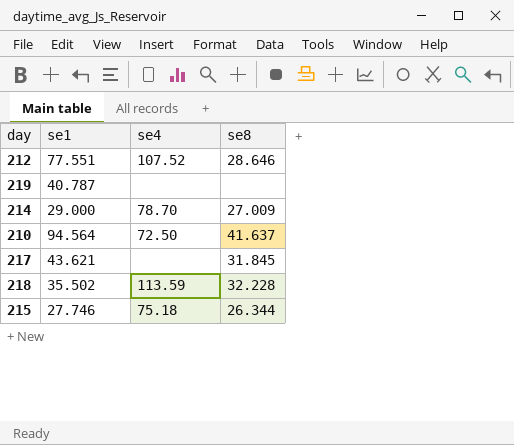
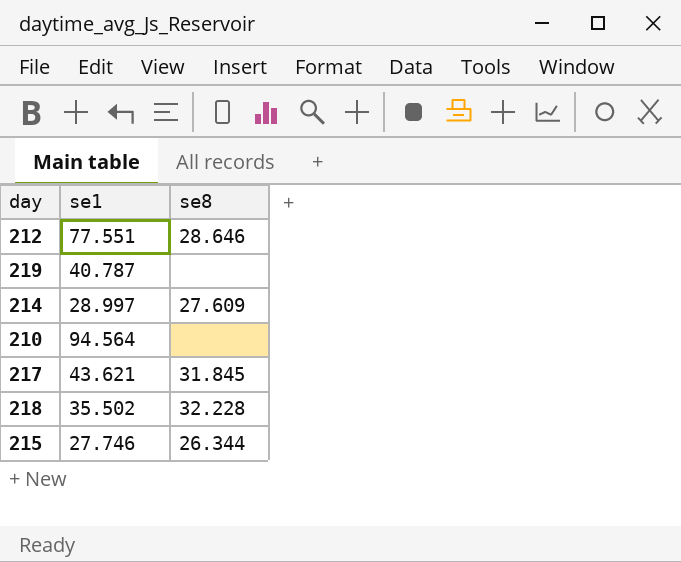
column se4 | position: 3 -> none
214 | se1: 29.000 -> 28.997
214 | se8: 27.009 -> 27.609
210 | se8: 41.637 -> none

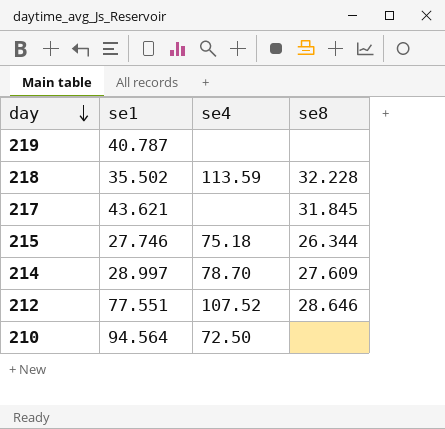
row order: none -> day descending
column se4 | position: none -> 3

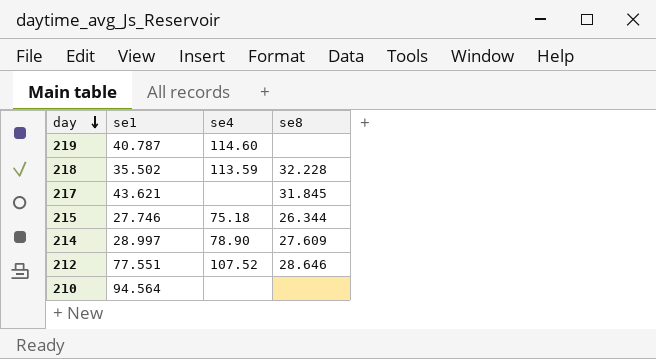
219 | se4: none -> 114.60
214 | se4: 78.70 -> 78.90
210 | se4: 72.50 -> none

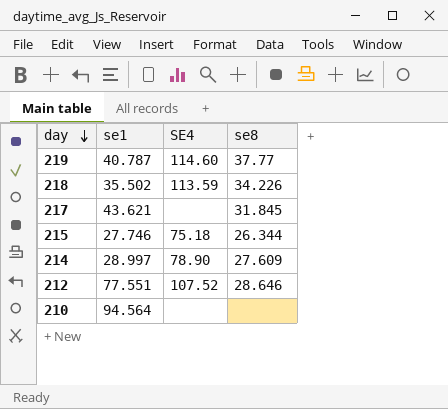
column name: se4 -> SE4
219 | se8: none -> 37.77
218 | se8: 32.228 -> 34.226

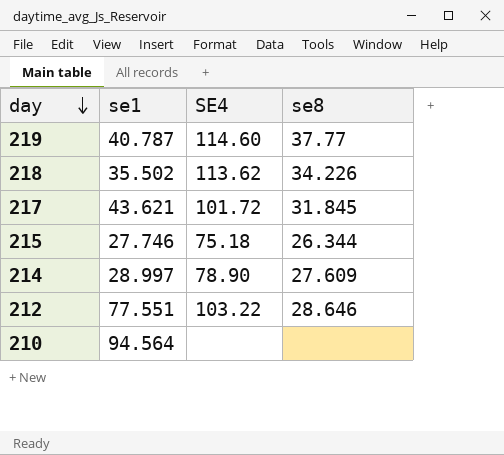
218 | SE4: 113.59 -> 113.62
217 | SE4: none -> 101.72
212 | SE4: 107.52 -> 103.22

